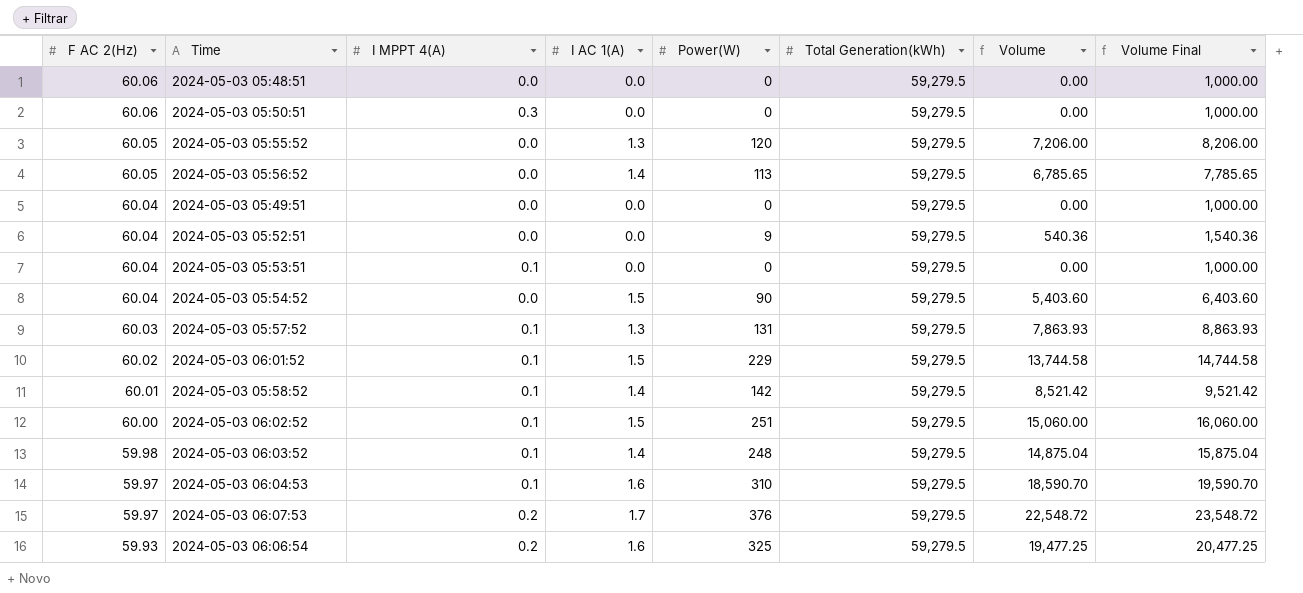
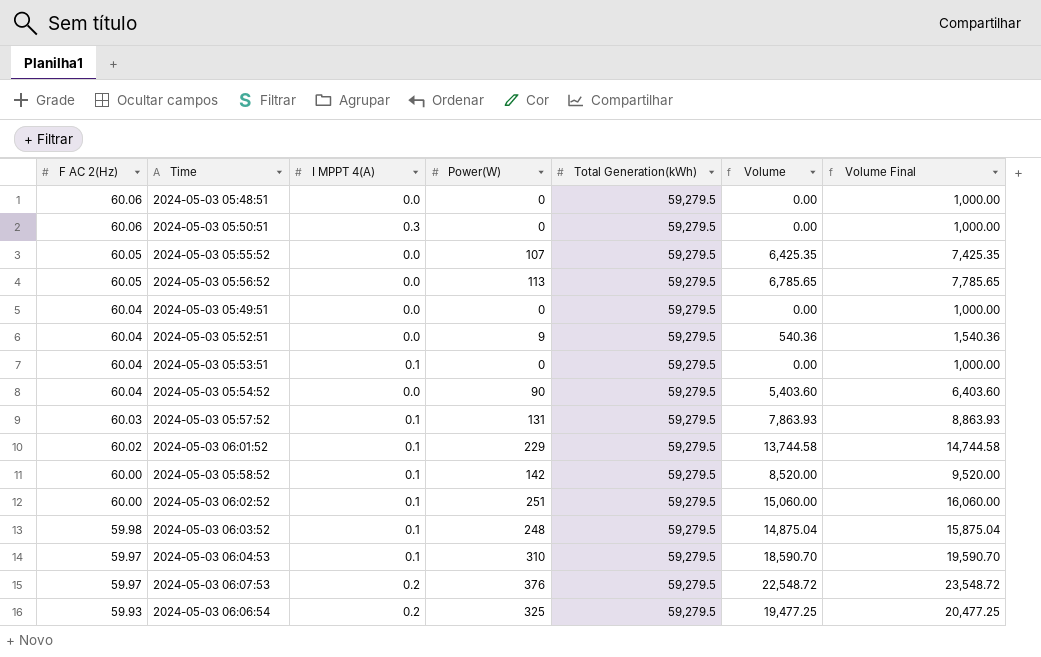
column I AC 1(A) | position: 4 -> none
2024-05-03 05:55:52 | Power(W): 120 -> 107
2024-05-03 05:55:52 | Volume: 7,206.00 -> 6,425.35
2024-05-03 05:55:52 | Volume Final: 8,206.00 -> 7,425.35
2024-05-03 05:58:52 | F AC 2(Hz): 60.01 -> 60.00
2024-05-03 05:58:52 | Volume: 8,521.42 -> 8,520.00
2024-05-03 05:58:52 | Volume Final: 9,521.42 -> 9,520.00

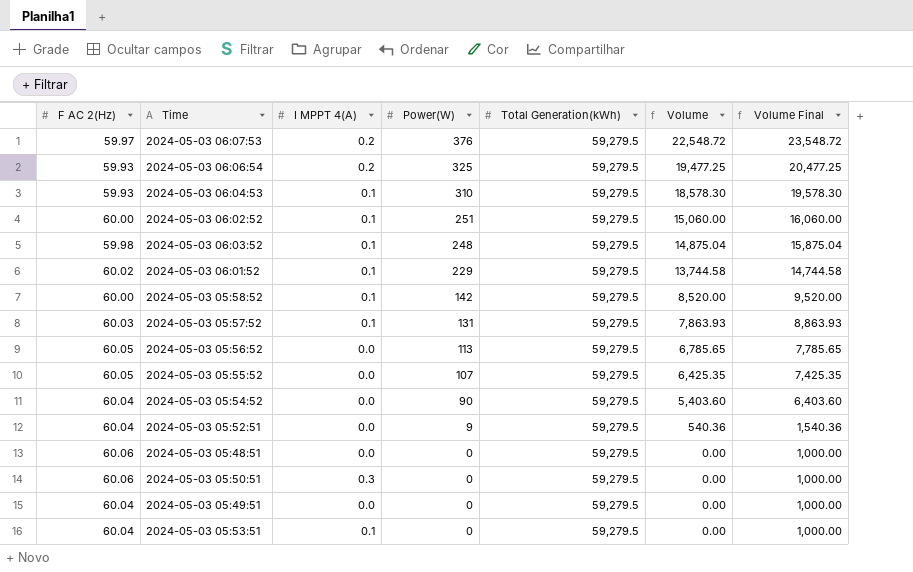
row order: F AC 2(Hz) descending -> Power(W) descending
2024-05-03 06:04:53 | F AC 2(Hz): 59.97 -> 59.93
2024-05-03 06:04:53 | Volume: 18,590.70 -> 18,578.30
2024-05-03 06:04:53 | Volume Final: 19,590.70 -> 19,578.30

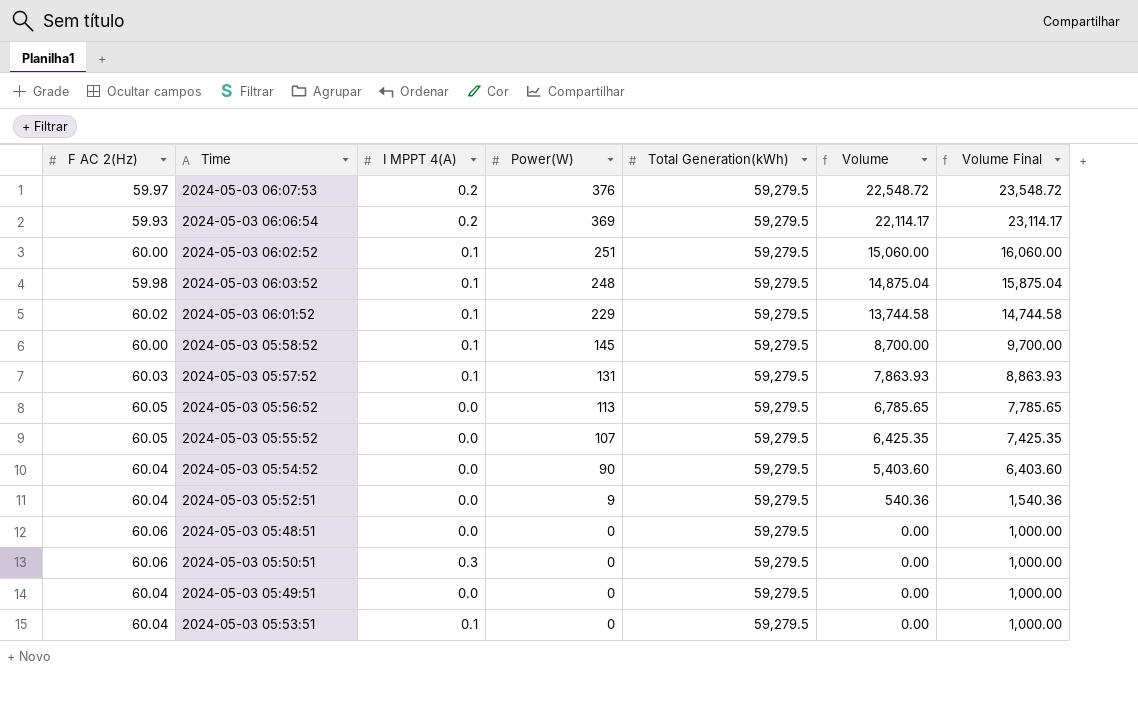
row 2024-05-03 06:04:53: 59.93 | 0.1 | 310 | 59,279.5 | 18,578.30 | 19,578.30 -> none
2024-05-03 06:06:54 | Power(W): 325 -> 369
2024-05-03 06:06:54 | Volume: 19,477.25 -> 22,114.17
2024-05-03 06:06:54 | Volume Final: 20,477.25 -> 23,114.17
2024-05-03 05:58:52 | Power(W): 142 -> 145
2024-05-03 05:58:52 | Volume: 8,520.00 -> 8,700.00
2024-05-03 05:58:52 | Volume Final: 9,520.00 -> 9,700.00

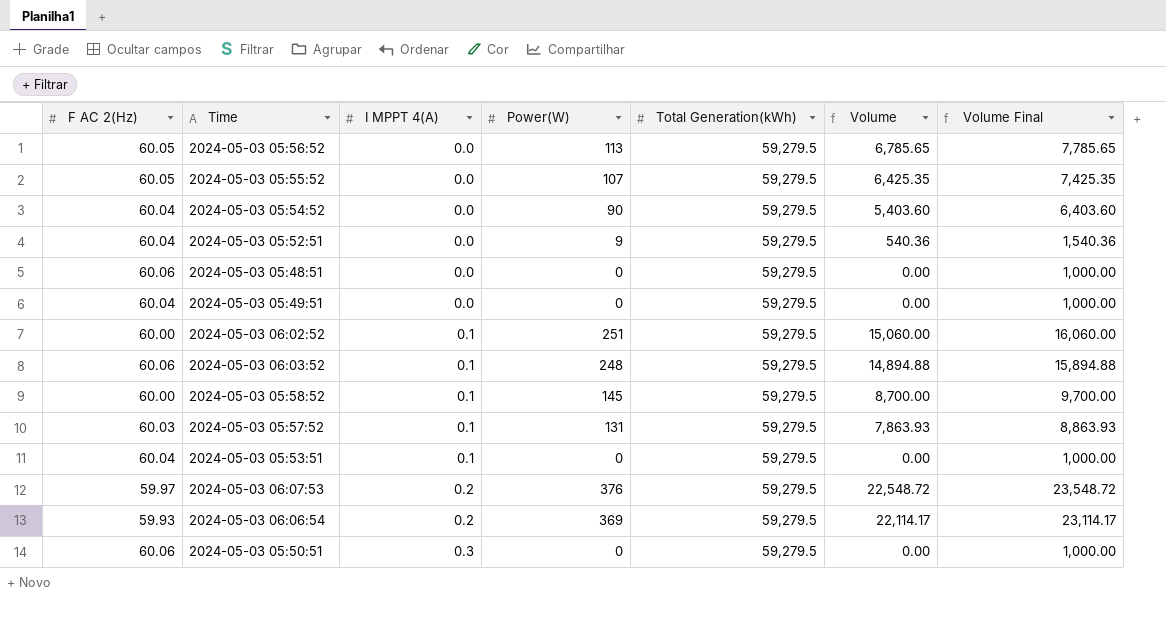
row order: Power(W) descending -> I MPPT 4(A) ascending
row 2024-05-03 06:01:52: 60.02 | 0.1 | 229 | 59,279.5 | 13,744.58 | 14,744.58 -> none
2024-05-03 06:03:52 | F AC 2(Hz): 59.98 -> 60.06
2024-05-03 06:03:52 | Volume: 14,875.04 -> 14,894.88
2024-05-03 06:03:52 | Volume Final: 15,875.04 -> 15,894.88

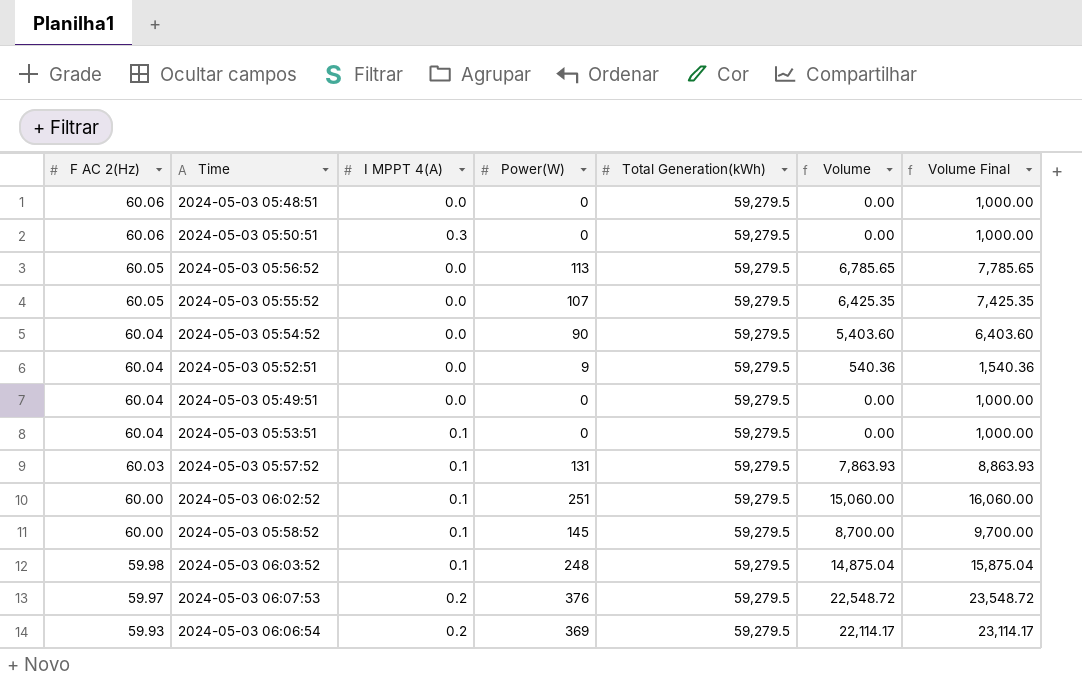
row order: I MPPT 4(A) ascending -> F AC 2(Hz) descending
2024-05-03 06:03:52 | F AC 2(Hz): 60.06 -> 59.98
2024-05-03 06:03:52 | Volume: 14,894.88 -> 14,875.04
2024-05-03 06:03:52 | Volume Final: 15,894.88 -> 15,875.04

